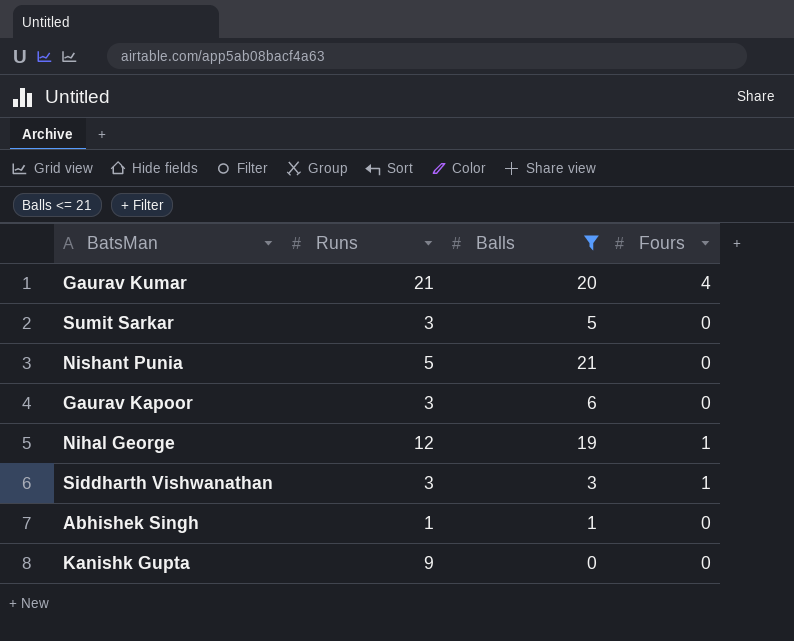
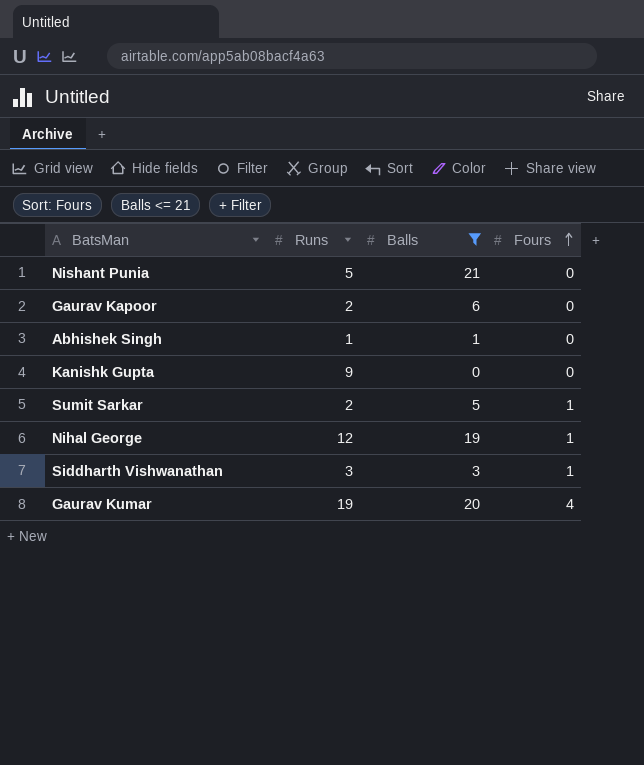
row order: none -> Fours ascending
Gaurav Kapoor | Runs: 3 -> 2
Sumit Sarkar | Runs: 3 -> 2
Sumit Sarkar | Fours: 0 -> 1
Gaurav Kumar | Runs: 21 -> 19

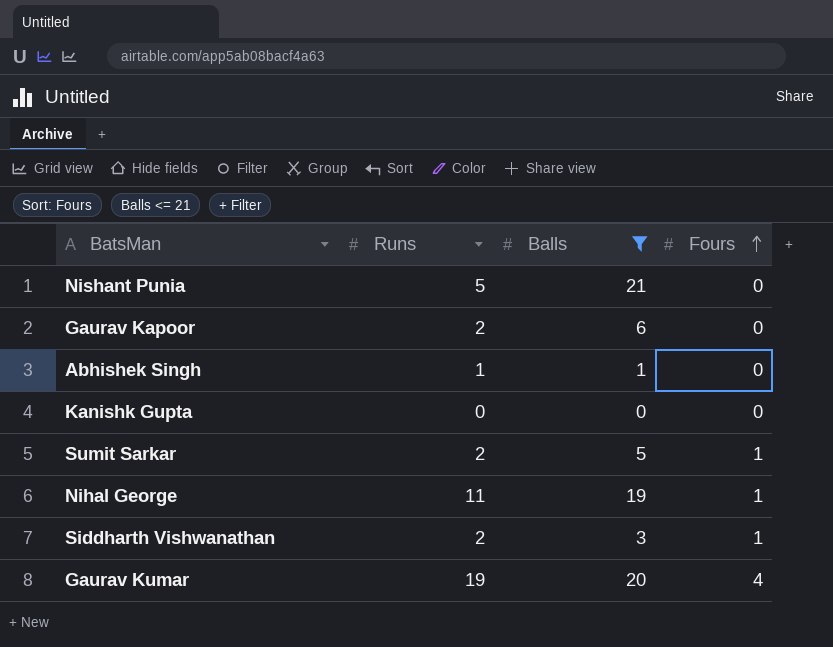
Kanishk Gupta | Runs: 9 -> 0
Nihal George | Runs: 12 -> 11
Siddharth Vishwanathan | Runs: 3 -> 2

